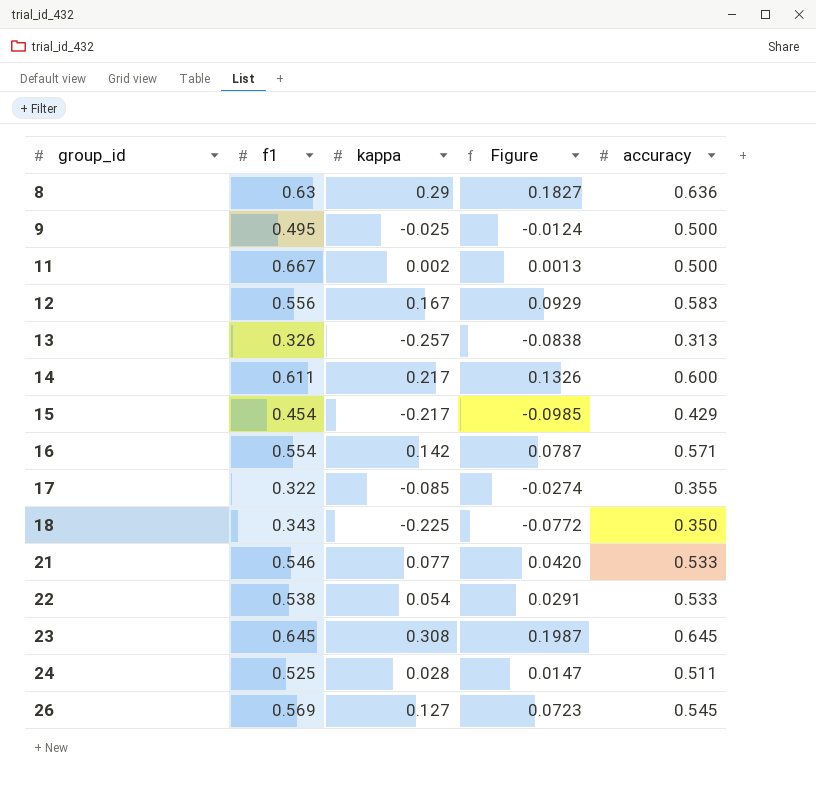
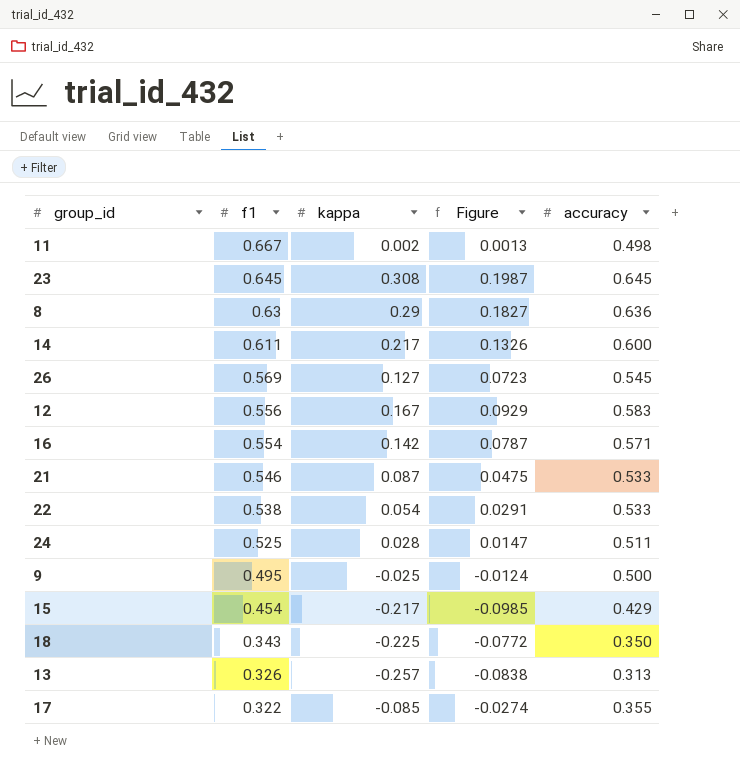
row order: group_id ascending -> f1 descending
11 | accuracy: 0.500 -> 0.498
21 | kappa: 0.077 -> 0.087
21 | Figure: 0.0420 -> 0.0475

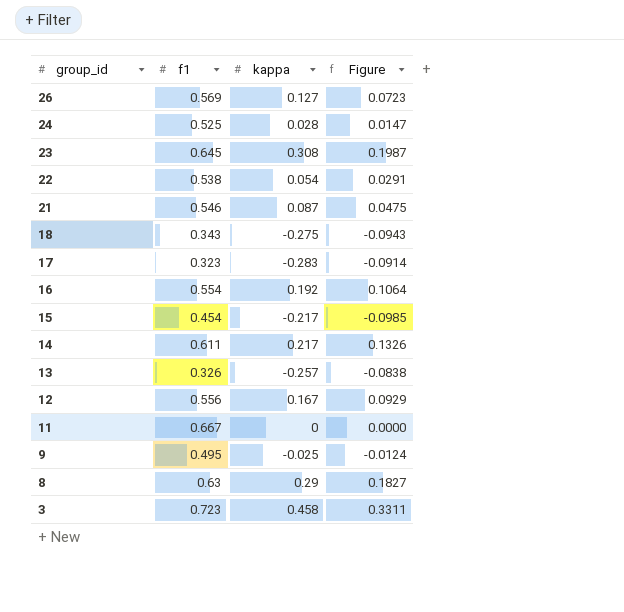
row order: f1 descending -> group_id descending
column accuracy | position: 5 -> none
18 | kappa: -0.225 -> -0.275
18 | Figure: -0.0772 -> -0.0943
17 | f1: 0.322 -> 0.323
17 | kappa: -0.085 -> -0.283
17 | Figure: -0.0274 -> -0.0914
16 | kappa: 0.142 -> 0.192
16 | Figure: 0.0787 -> 0.1064
11 | kappa: 0.002 -> 0
11 | Figure: 0.0013 -> 0.0000
row 3: none -> 0.723 | 0.458 | 0.3311

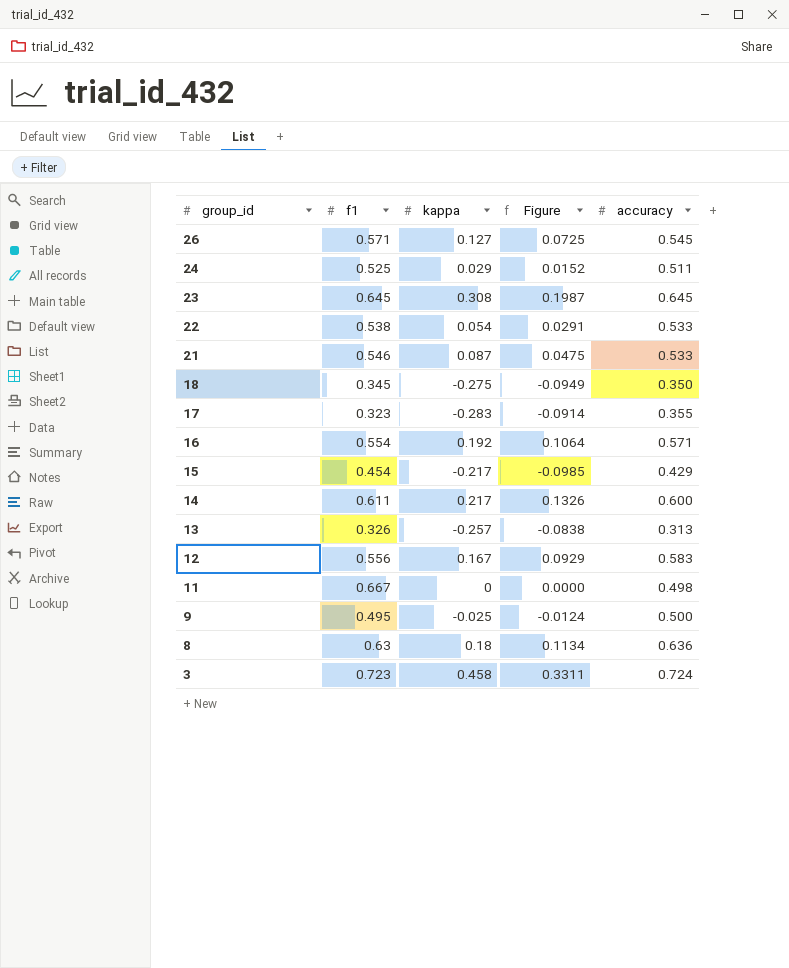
column accuracy | position: none -> 5
26 | f1: 0.569 -> 0.571
26 | Figure: 0.0723 -> 0.0725
24 | kappa: 0.028 -> 0.029
24 | Figure: 0.0147 -> 0.0152
18 | f1: 0.343 -> 0.345
18 | Figure: -0.0943 -> -0.0949
8 | kappa: 0.29 -> 0.18
8 | Figure: 0.1827 -> 0.1134

